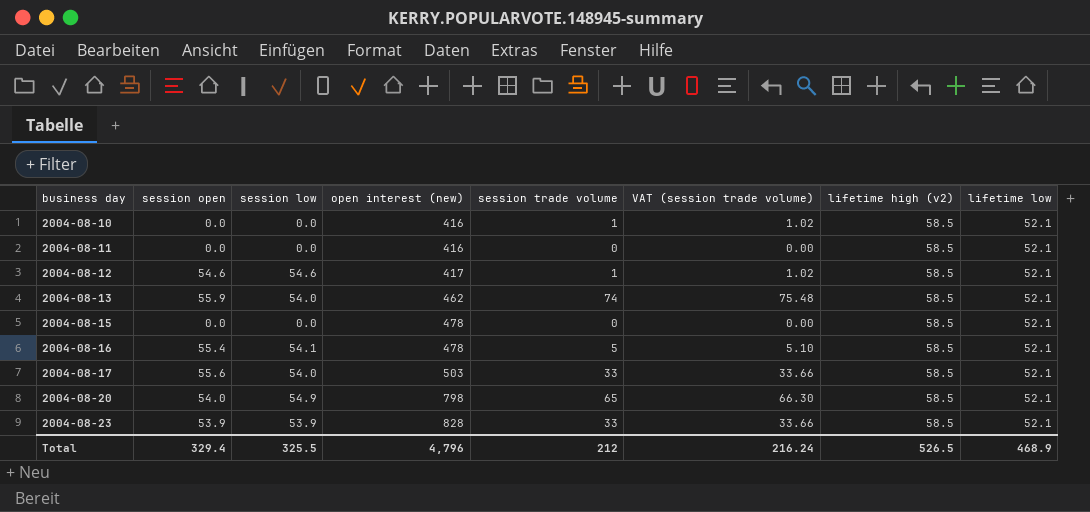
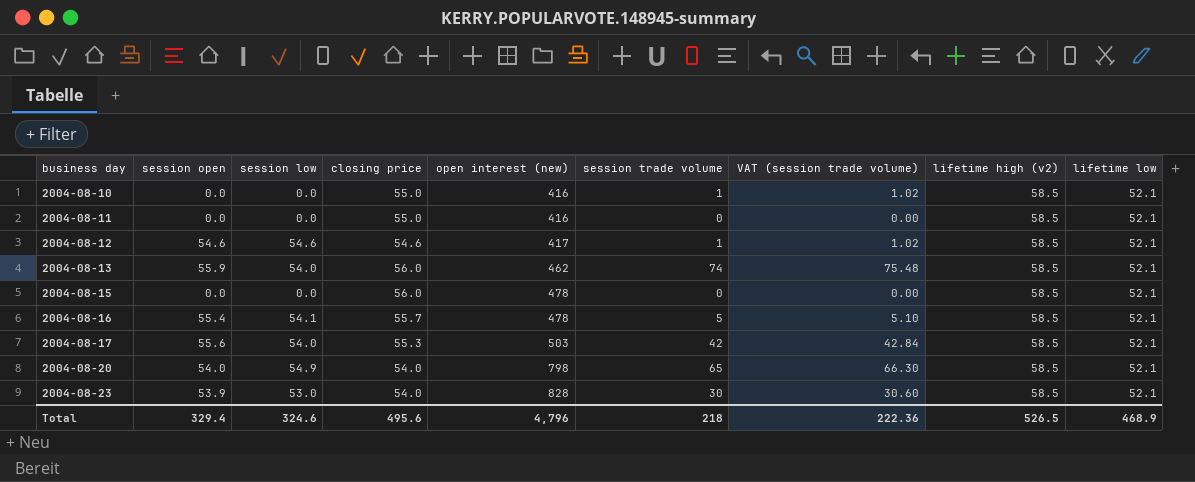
column closing price | position: none -> 4
2004-08-17 | session trade volume: 33 -> 42
2004-08-17 | VAT (session trade volume): 33.66 -> 42.84
2004-08-23 | session low: 53.9 -> 53.0
2004-08-23 | session trade volume: 33 -> 30
2004-08-23 | VAT (session trade volume): 33.66 -> 30.60
Total | session low: 325.5 -> 324.6
Total | session trade volume: 212 -> 218
Total | VAT (session trade volume): 216.24 -> 222.36

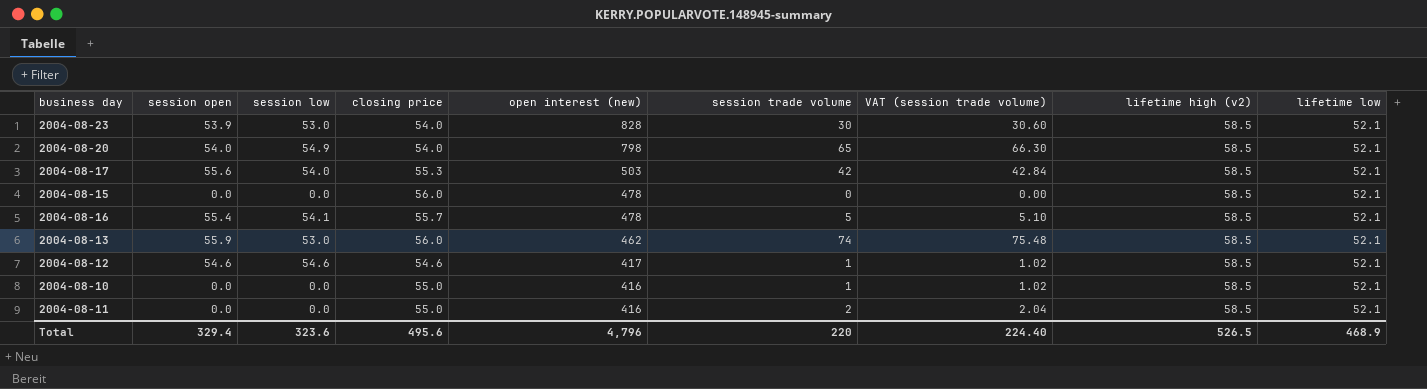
row order: business day ascending -> open interest (new) descending
2004-08-13 | session low: 54.0 -> 53.0
2004-08-11 | session trade volume: 0 -> 2
2004-08-11 | VAT (session trade volume): 0.00 -> 2.04
Total | session low: 324.6 -> 323.6
Total | session trade volume: 218 -> 220
Total | VAT (session trade volume): 222.36 -> 224.40

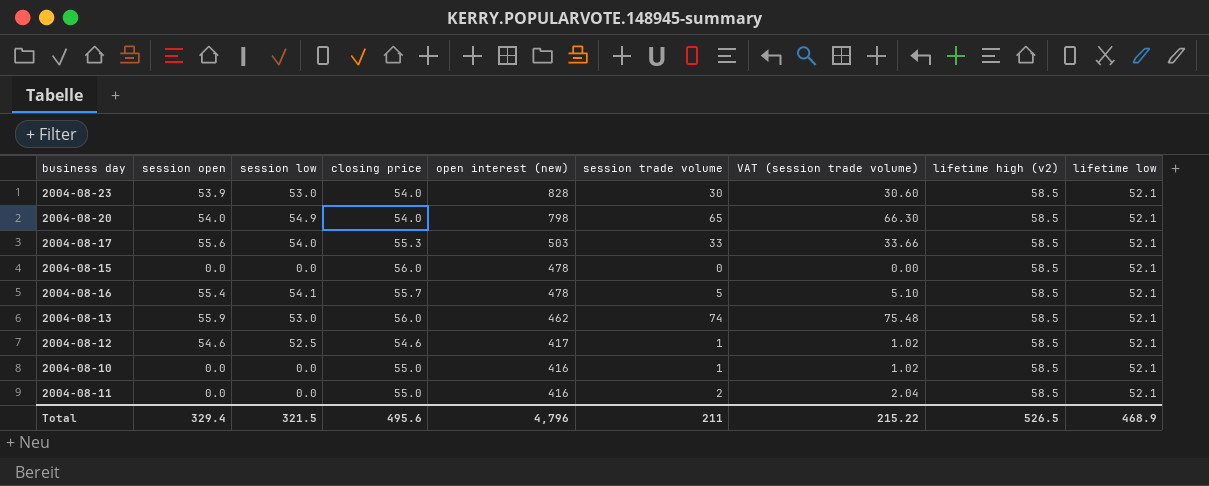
2004-08-17 | session trade volume: 42 -> 33
2004-08-17 | VAT (session trade volume): 42.84 -> 33.66
2004-08-12 | session low: 54.6 -> 52.5
Total | session low: 323.6 -> 321.5
Total | session trade volume: 220 -> 211
Total | VAT (session trade volume): 224.40 -> 215.22

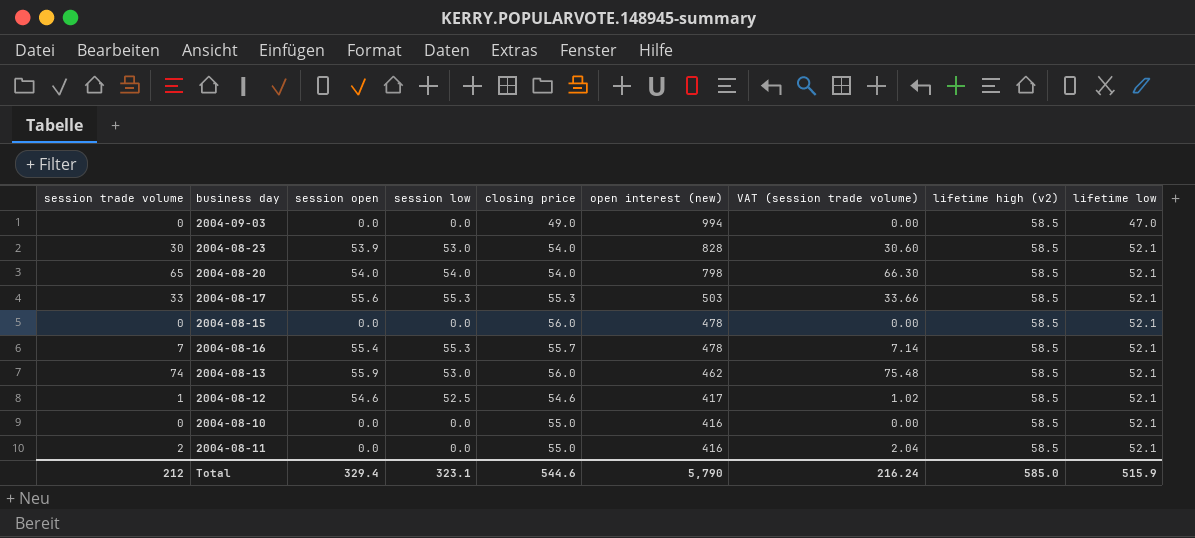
column session trade volume | position: 6 -> 1
row 2004-09-03: none -> 0 | 0.0 | 0.0 | 49.0 | 994 | 0.00 | 58.5 | 47.0
2004-08-20 | session low: 54.9 -> 54.0
2004-08-17 | session low: 54.0 -> 55.3
2004-08-16 | session trade volume: 5 -> 7
2004-08-16 | session low: 54.1 -> 55.3
2004-08-16 | VAT (session trade volume): 5.10 -> 7.14
2004-08-10 | session trade volume: 1 -> 0
2004-08-10 | VAT (session trade volume): 1.02 -> 0.00
Total | session trade volume: 211 -> 212
Total | session low: 321.5 -> 323.1
Total | closing price: 495.6 -> 544.6
Total | open interest (new): 4,796 -> 5,790
Total | VAT (session trade volume): 215.22 -> 216.24
Total | lifetime high (v2): 526.5 -> 585.0
Total | lifetime low: 468.9 -> 515.9

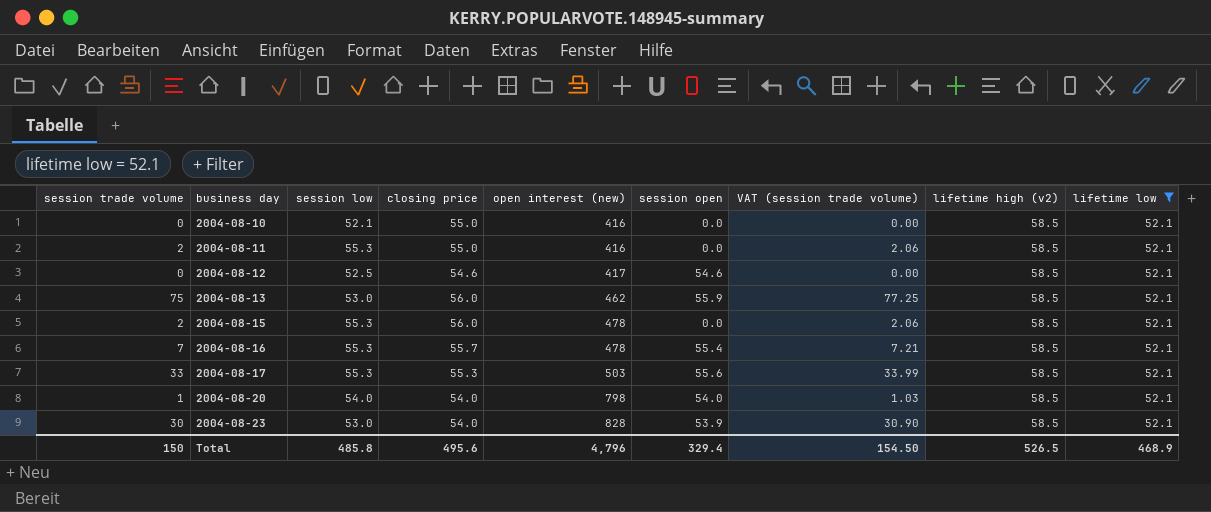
filter: none -> lifetime low = 52.1
row order: open interest (new) descending -> business day ascending
column session open | position: 3 -> 6
column VAT (session trade volume) | formula: [session trade volume] * 1.02 -> [session trade volume] * 1.03
2004-08-10 | session low: 0.0 -> 52.1
2004-08-11 | session low: 0.0 -> 55.3
2004-08-12 | session trade volume: 1 -> 0
2004-08-13 | session trade volume: 74 -> 75
2004-08-15 | session trade volume: 0 -> 2
2004-08-15 | session low: 0.0 -> 55.3
2004-08-20 | session trade volume: 65 -> 1
Total | session trade volume: 212 -> 150
Total | session low: 323.1 -> 485.8
Total | closing price: 544.6 -> 495.6
Total | open interest (new): 5,790 -> 4,796
Total | VAT (session trade volume): 216.24 -> 154.50
Total | lifetime high (v2): 585.0 -> 526.5
Total | lifetime low: 515.9 -> 468.9

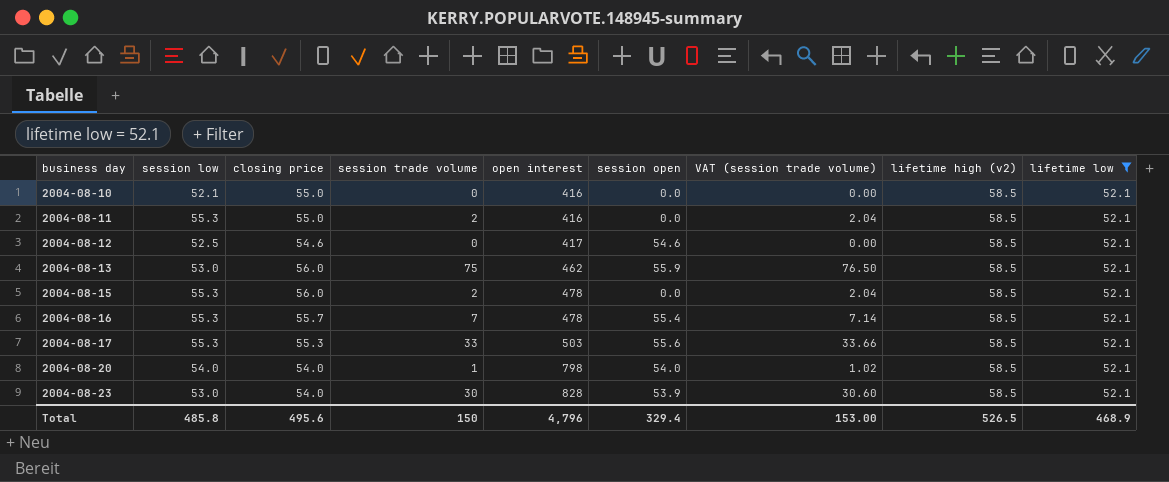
column session trade volume | position: 1 -> 4
column name: open interest (new) -> open interest
column VAT (session trade volume) | formula: [session trade volume] * 1.03 -> [session trade volume] * 1.02
Total | VAT (session trade volume): 154.50 -> 153.00

